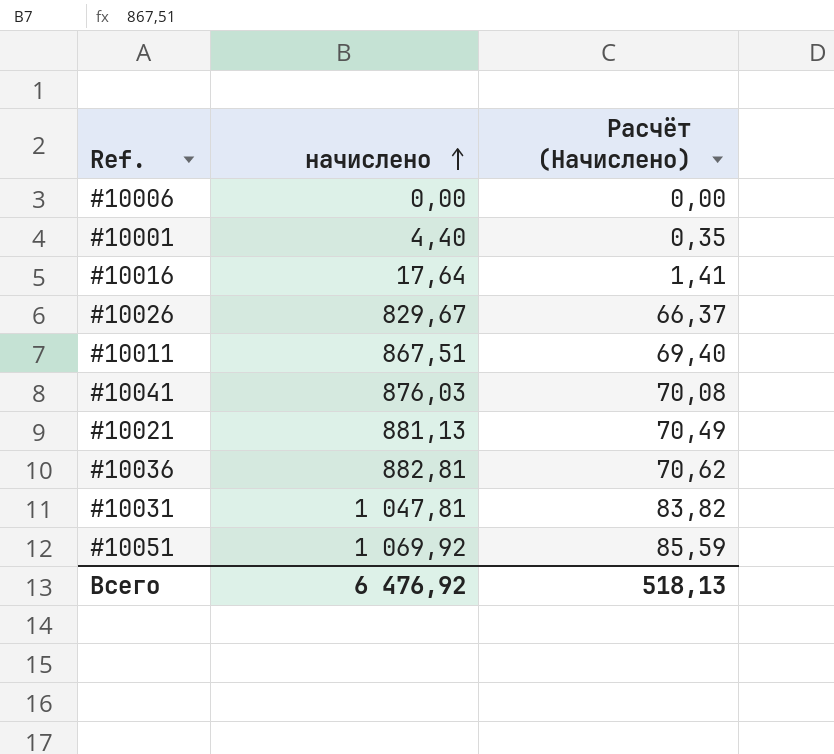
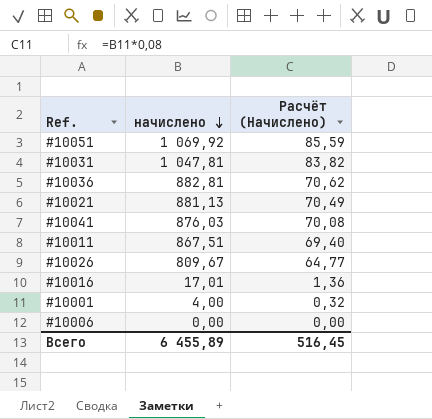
row order: начислено ascending -> начислено descending
#10026 | начислено: 829,67 -> 809,67
#10026 | Расчёт (Начислено): 66,37 -> 64,77
#10016 | начислено: 17,64 -> 17,01
#10016 | Расчёт (Начислено): 1,41 -> 1,36
#10001 | начислено: 4,40 -> 4,00
#10001 | Расчёт (Начислено): 0,35 -> 0,32
Всего | начислено: 6 476,92 -> 6 455,89
Всего | Расчёт (Начислено): 518,13 -> 516,45

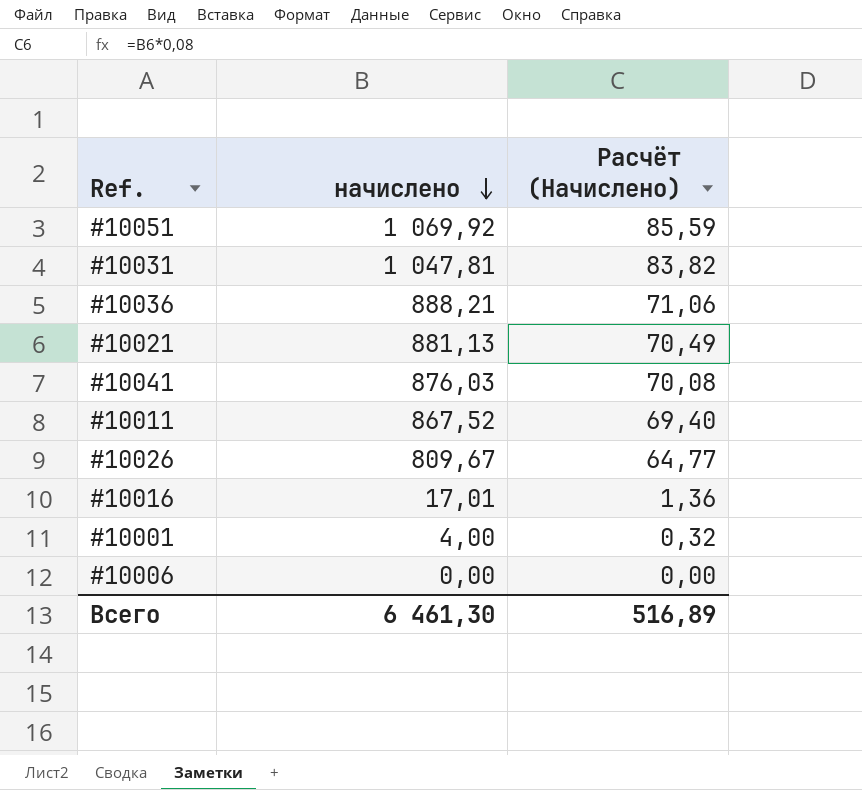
#10036 | начислено: 882,81 -> 888,21
#10036 | Расчёт (Начислено): 70,62 -> 71,06
#10011 | начислено: 867,51 -> 867,52
Всего | начислено: 6 455,89 -> 6 461,30
Всего | Расчёт (Начислено): 516,45 -> 516,89

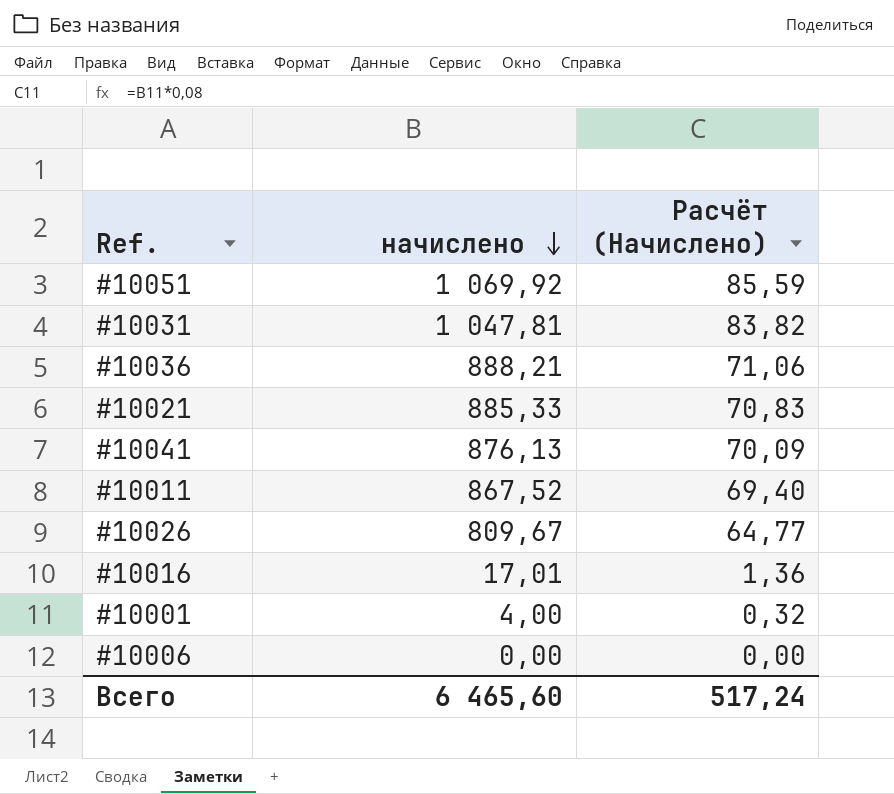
#10021 | начислено: 881,13 -> 885,33
#10021 | Расчёт (Начислено): 70,49 -> 70,83
#10041 | начислено: 876,03 -> 876,13
#10041 | Расчёт (Начислено): 70,08 -> 70,09
Всего | начислено: 6 461,30 -> 6 465,60
Всего | Расчёт (Начислено): 516,89 -> 517,24

